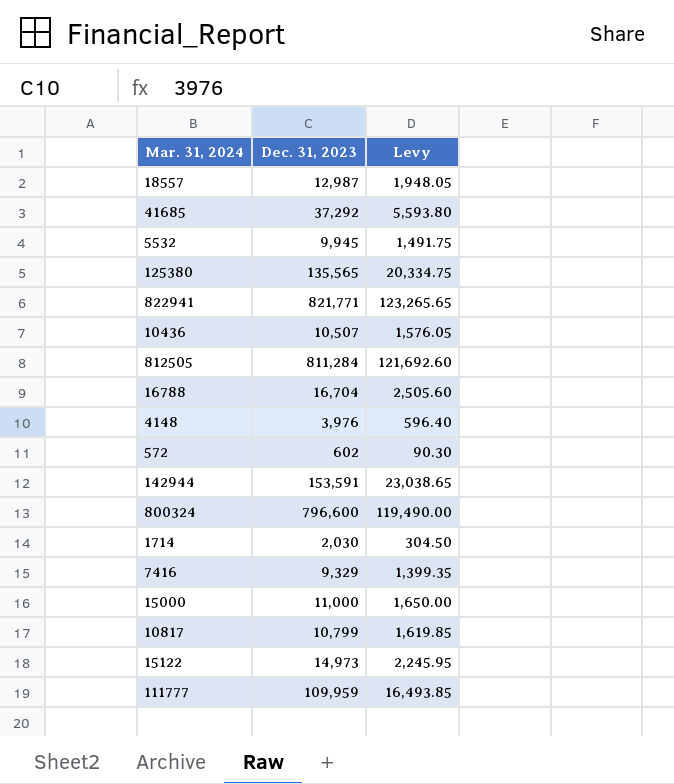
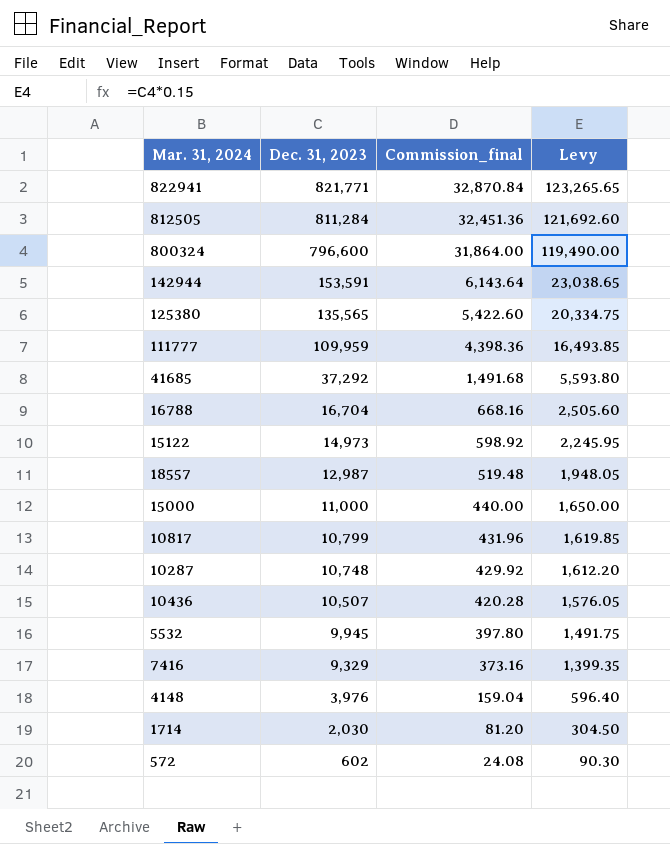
row order: none -> Dec. 31, 2023 descending
column Commission_final | formula: none -> [Dec. 31, 2023] * 0.04
row 10287: none -> 10,748 | 429.92 | 1,612.20

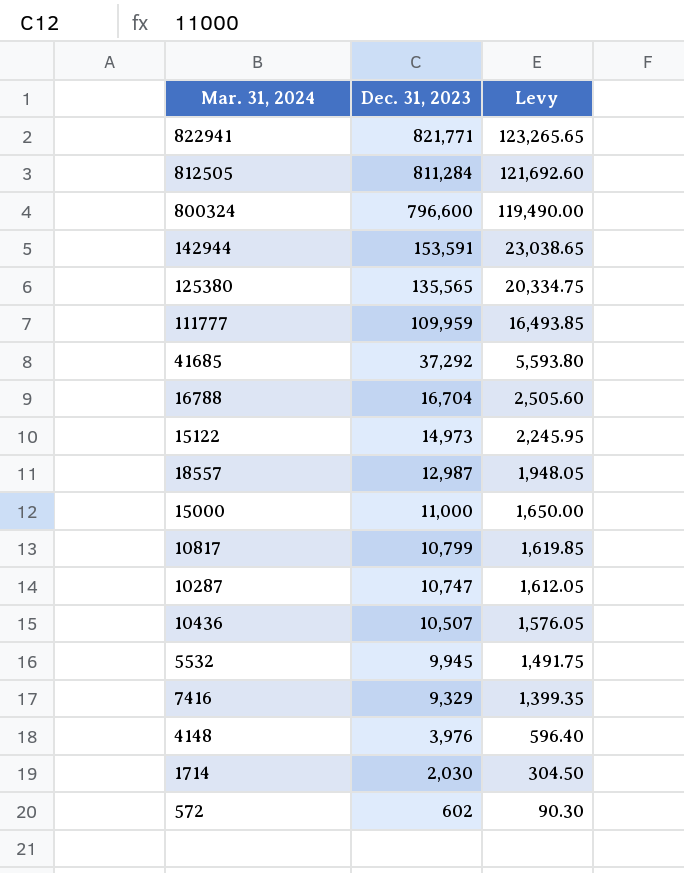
column Commission_final | formula: [Dec. 31, 2023] * 0.04 -> none
10287 | Dec. 31, 2023: 10,748 -> 10,747
10287 | Levy: 1,612.20 -> 1,612.05

